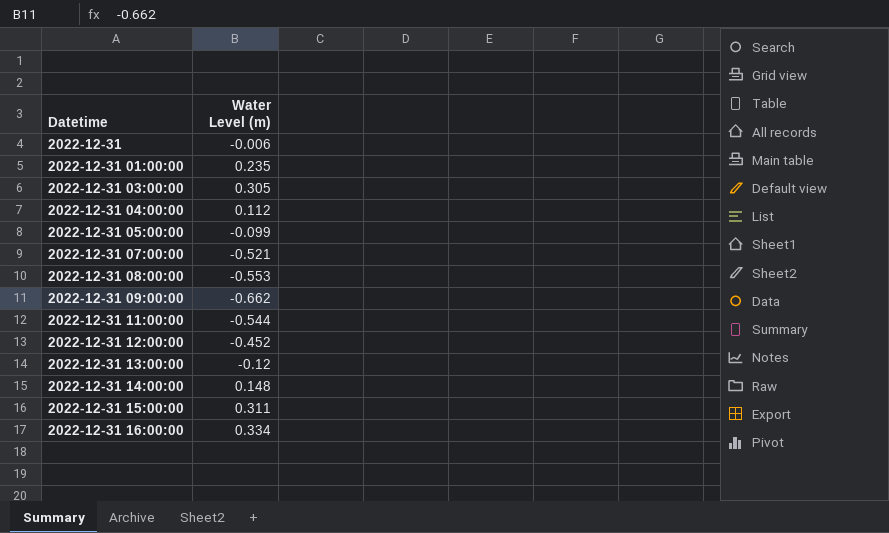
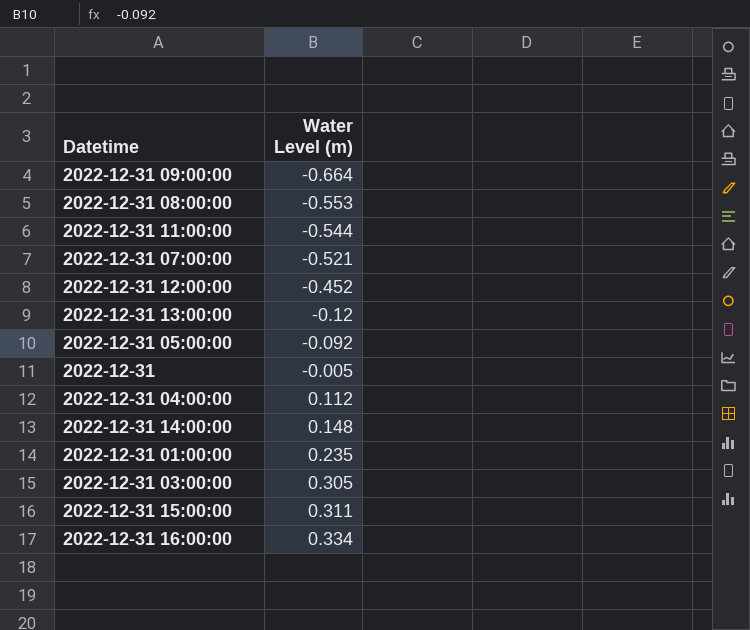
row order: Datetime ascending -> Water Level (m) ascending
2022-12-31 09:00:00 | Water Level (m): -0.662 -> -0.664
2022-12-31 05:00:00 | Water Level (m): -0.099 -> -0.092
2022-12-31 | Water Level (m): -0.006 -> -0.005

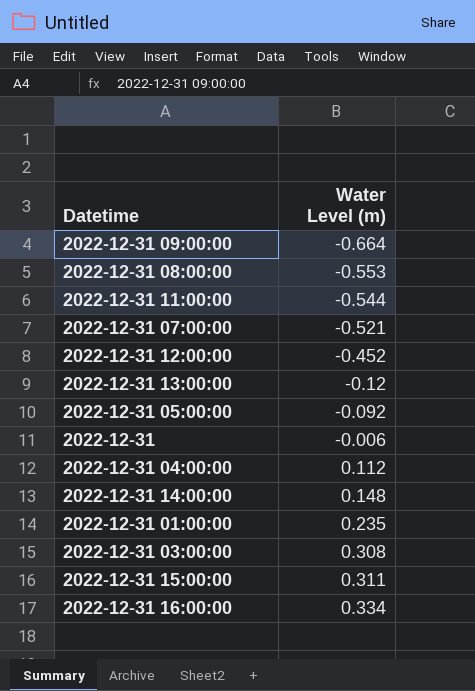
2022-12-31 | Water Level (m): -0.005 -> -0.006
2022-12-31 03:00:00 | Water Level (m): 0.305 -> 0.308

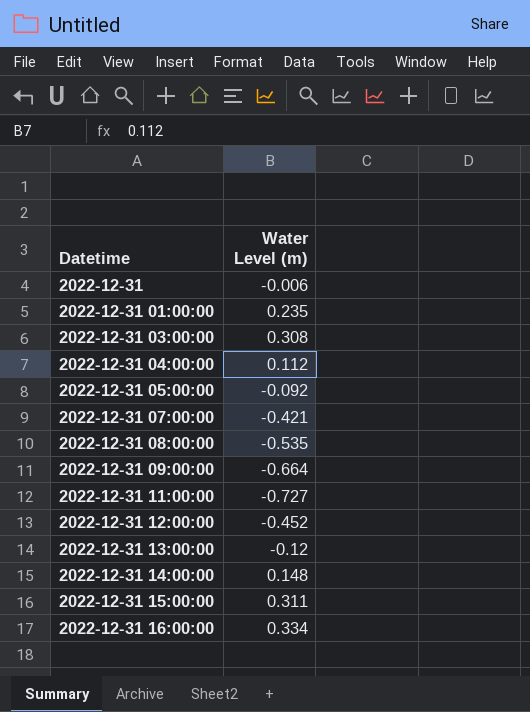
row order: Water Level (m) ascending -> Datetime ascending
2022-12-31 07:00:00 | Water Level (m): -0.521 -> -0.421
2022-12-31 08:00:00 | Water Level (m): -0.553 -> -0.535
2022-12-31 11:00:00 | Water Level (m): -0.544 -> -0.727

